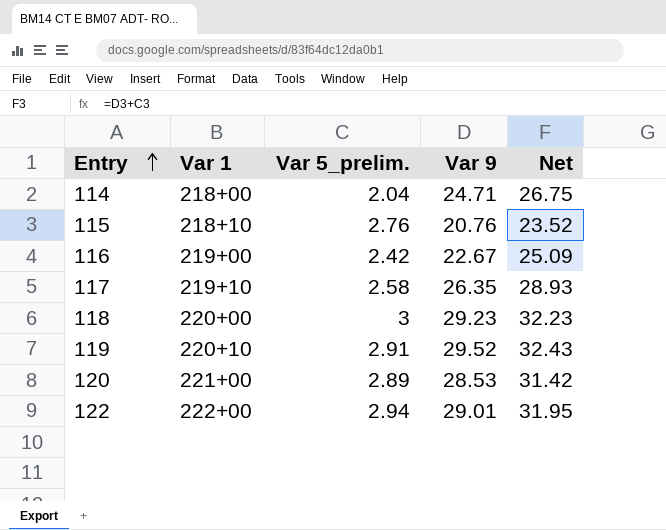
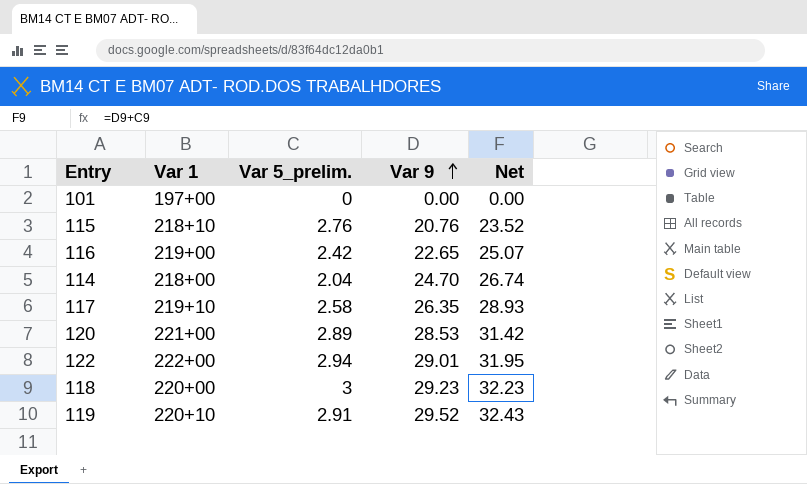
row order: Entry ascending -> Var 9 ascending
row 101: none -> 197+00 | 0 | 0.00 | 0.00
116 | Var 9: 22.67 -> 22.65
116 | Net: 25.09 -> 25.07
114 | Var 9: 24.71 -> 24.70
114 | Net: 26.75 -> 26.74

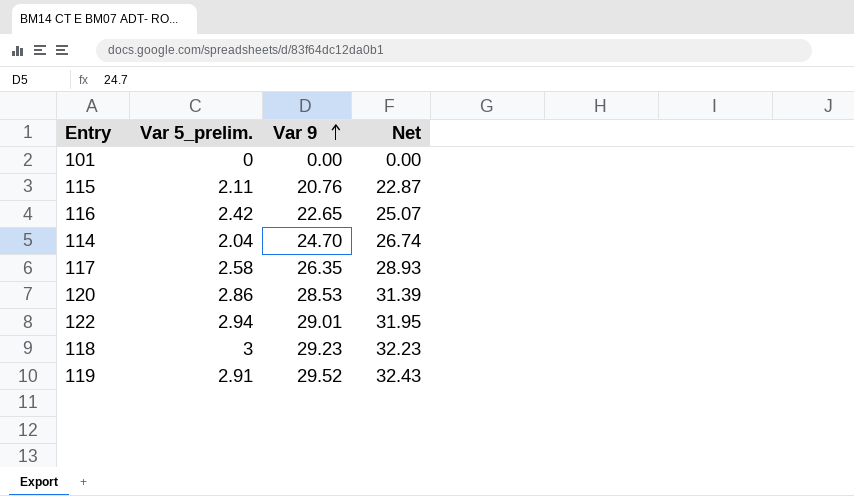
column Var 1 | position: 2 -> none
115 | Var 5_prelim.: 2.76 -> 2.11
115 | Net: 23.52 -> 22.87
120 | Var 5_prelim.: 2.89 -> 2.86
120 | Net: 31.42 -> 31.39

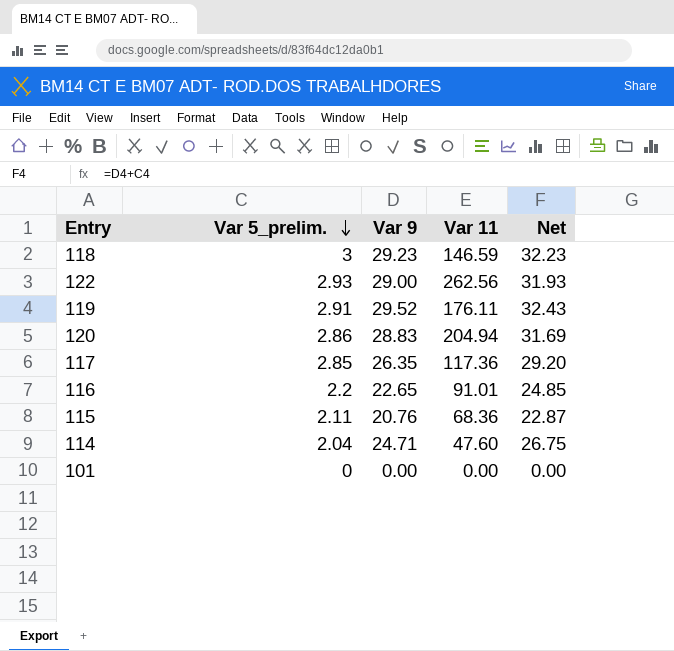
row order: Var 9 ascending -> Var 5_prelim. descending
column Var 11 | position: none -> 4
122 | Var 5_prelim.: 2.94 -> 2.93
122 | Var 9: 29.01 -> 29.00
122 | Net: 31.95 -> 31.93
120 | Var 9: 28.53 -> 28.83
120 | Net: 31.39 -> 31.69
117 | Var 5_prelim.: 2.58 -> 2.85
117 | Net: 28.93 -> 29.20
116 | Var 5_prelim.: 2.42 -> 2.2
116 | Net: 25.07 -> 24.85
114 | Var 9: 24.70 -> 24.71
114 | Net: 26.74 -> 26.75

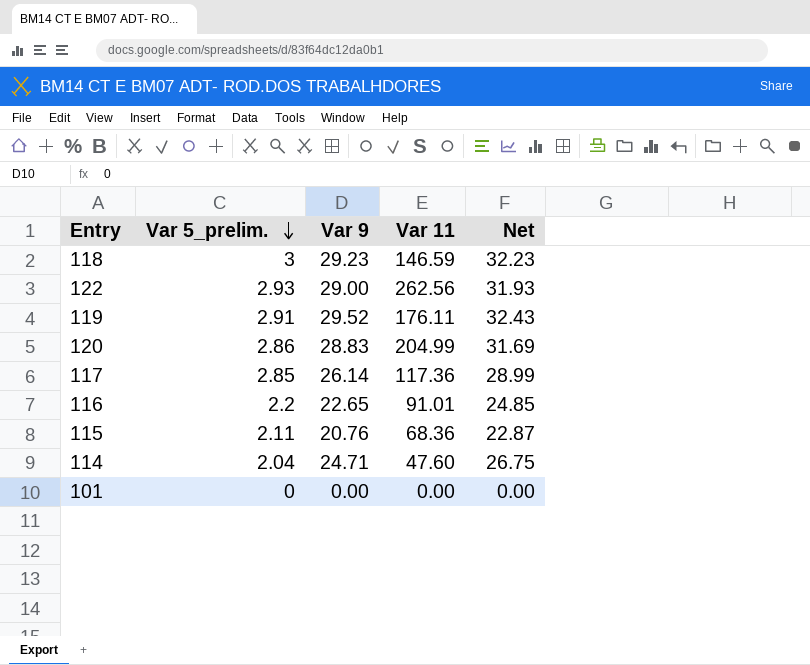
120 | Var 11: 204.94 -> 204.99
117 | Var 9: 26.35 -> 26.14
117 | Net: 29.20 -> 28.99

